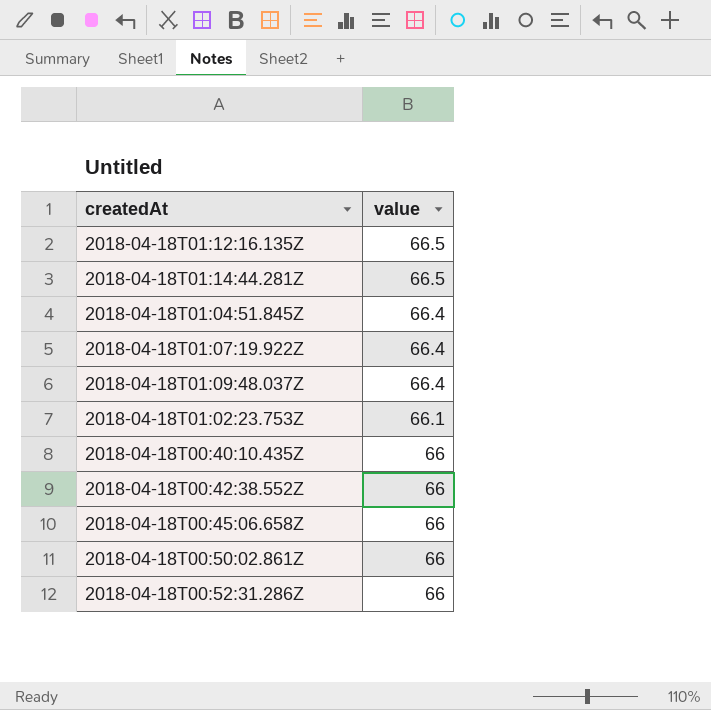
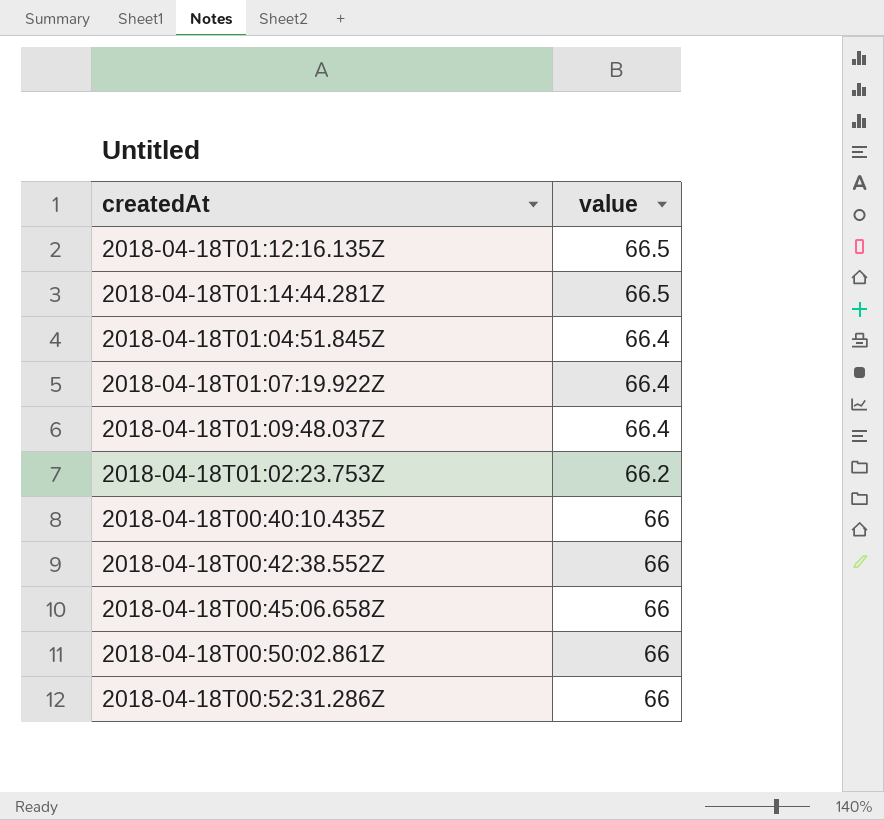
2018-04-18T01:02:23.753Z | value: 66.1 -> 66.2

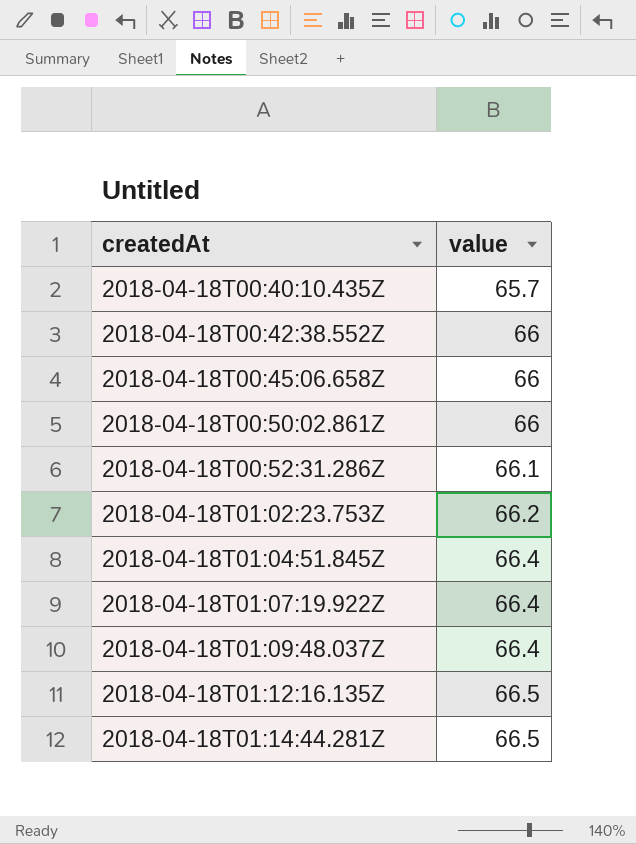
row order: value descending -> createdAt ascending
2018-04-18T00:40:10.435Z | value: 66 -> 65.7
2018-04-18T00:52:31.286Z | value: 66 -> 66.1

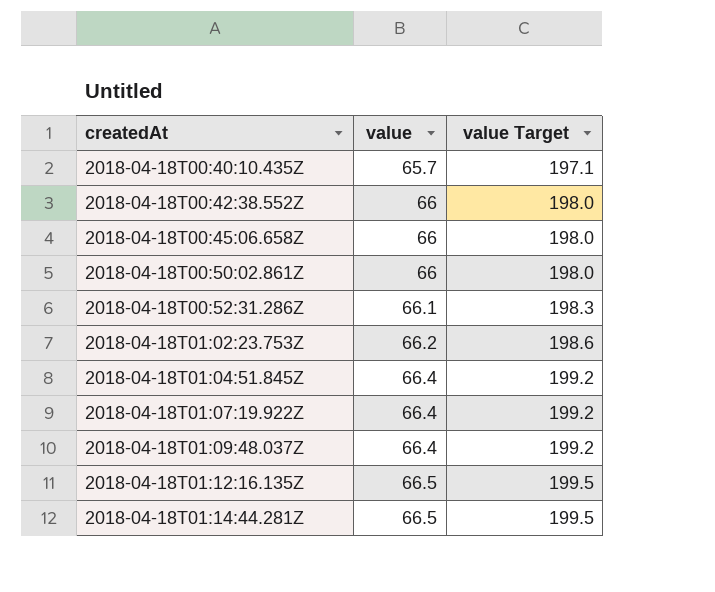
column value Target | formula: none -> [value] * 3

